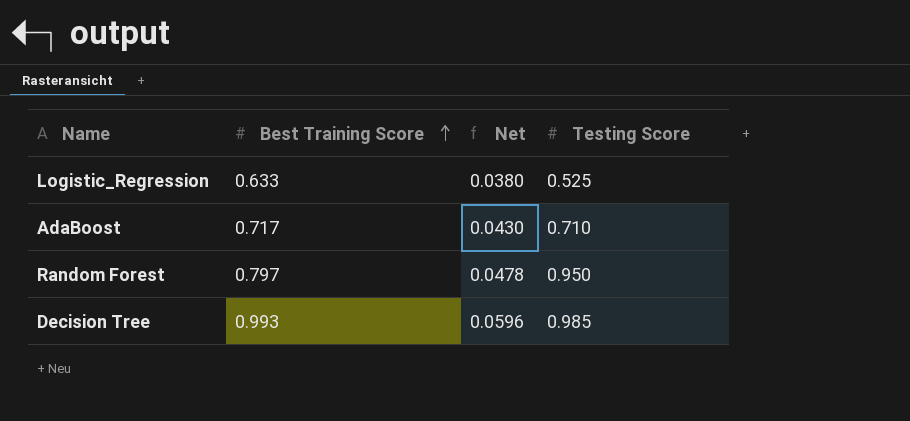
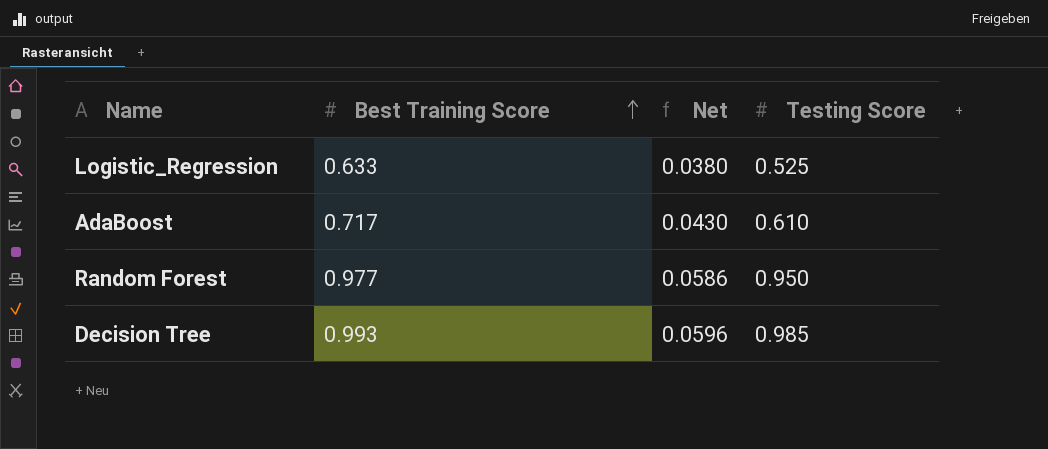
AdaBoost | Testing Score: 0.710 -> 0.610
Random Forest | Best Training Score: 0.797 -> 0.977
Random Forest | Net: 0.0478 -> 0.0586

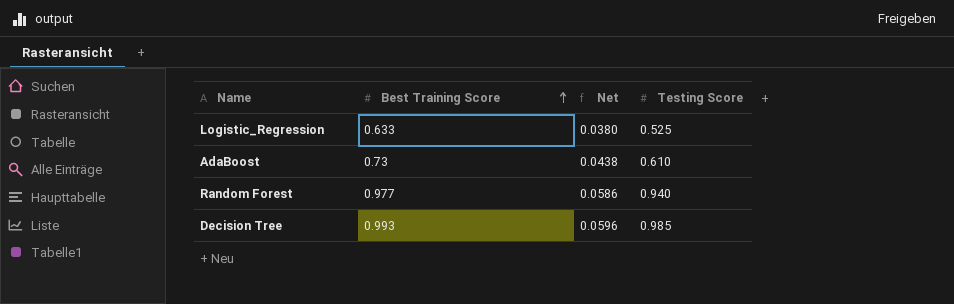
AdaBoost | Best Training Score: 0.717 -> 0.73
AdaBoost | Net: 0.0430 -> 0.0438
Random Forest | Testing Score: 0.950 -> 0.940

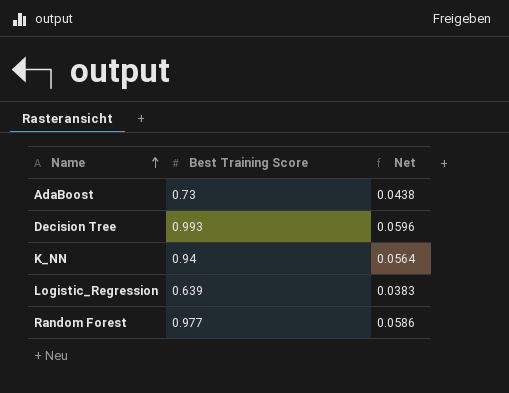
row order: Best Training Score ascending -> Name ascending
column Testing Score | position: 4 -> none
row K_NN: none -> 0.94 | 0.0564
Logistic_Regression | Best Training Score: 0.633 -> 0.639
Logistic_Regression | Net: 0.0380 -> 0.0383

